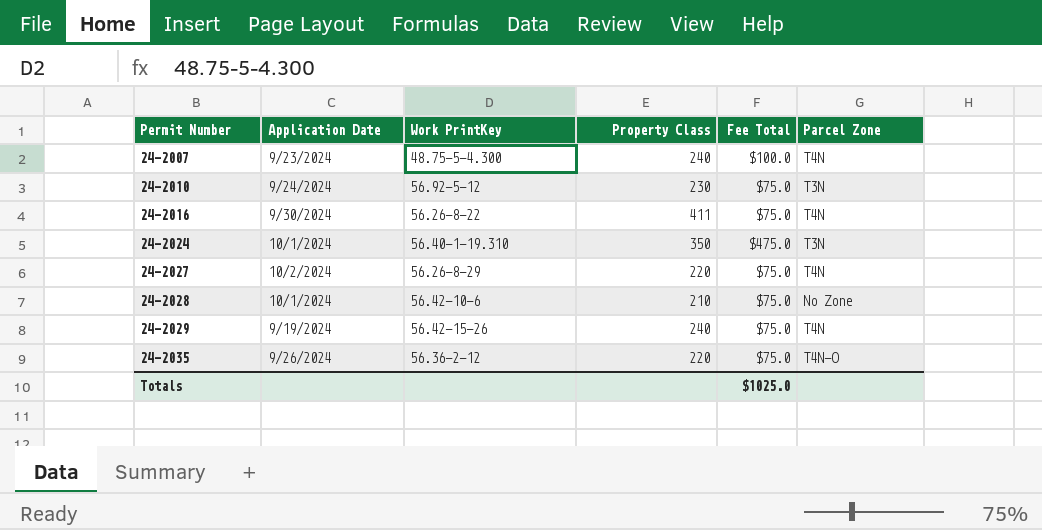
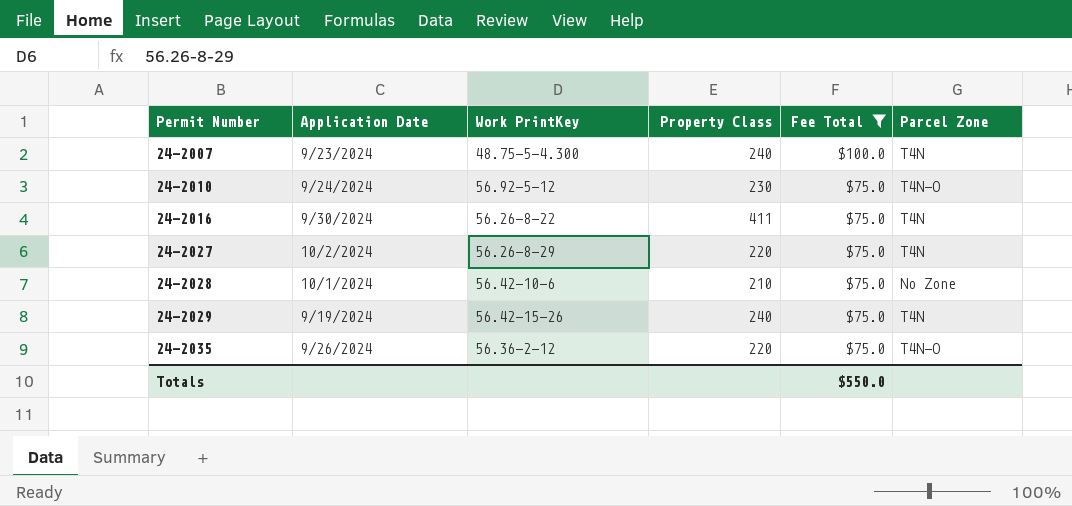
filter: none -> Fee Total != $475.0
24-2010 | Parcel Zone: T3N -> T4N-O
Totals | Fee Total: $1025.0 -> $550.0

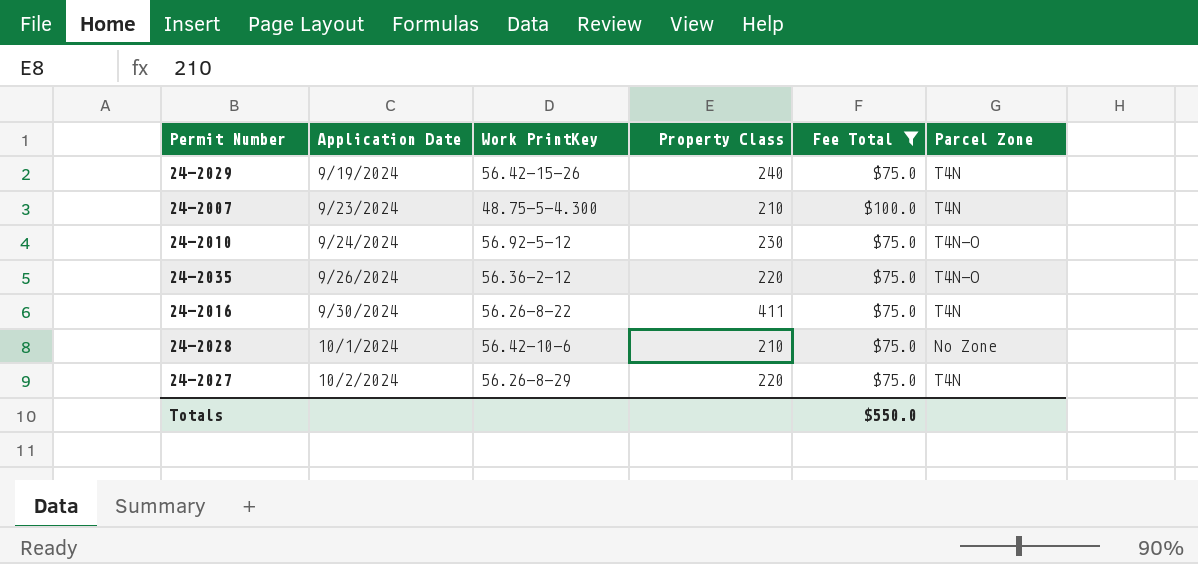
row order: Permit Number ascending -> Application Date ascending
24-2007 | Property Class: 240 -> 210

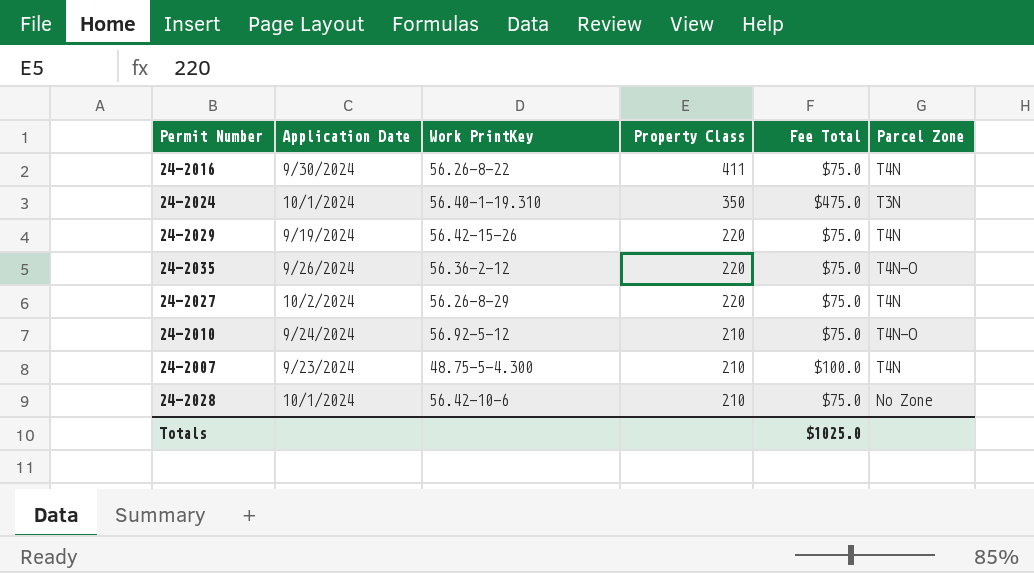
filter: Fee Total != $475.0 -> none
row order: Application Date ascending -> Property Class descending
24-2029 | Property Class: 240 -> 220
24-2010 | Property Class: 230 -> 210
Totals | Fee Total: $550.0 -> $1025.0

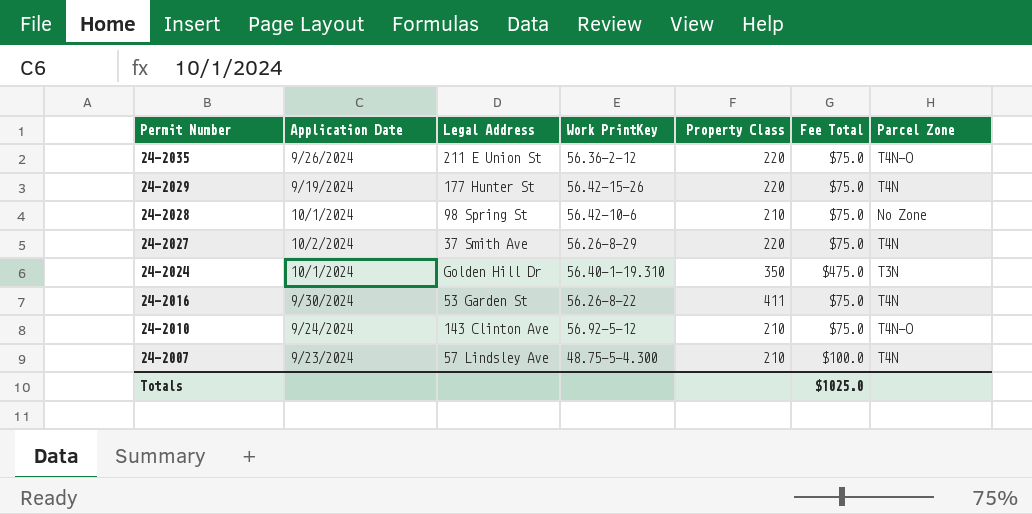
row order: Property Class descending -> Permit Number descending
column Legal Address | position: none -> 3

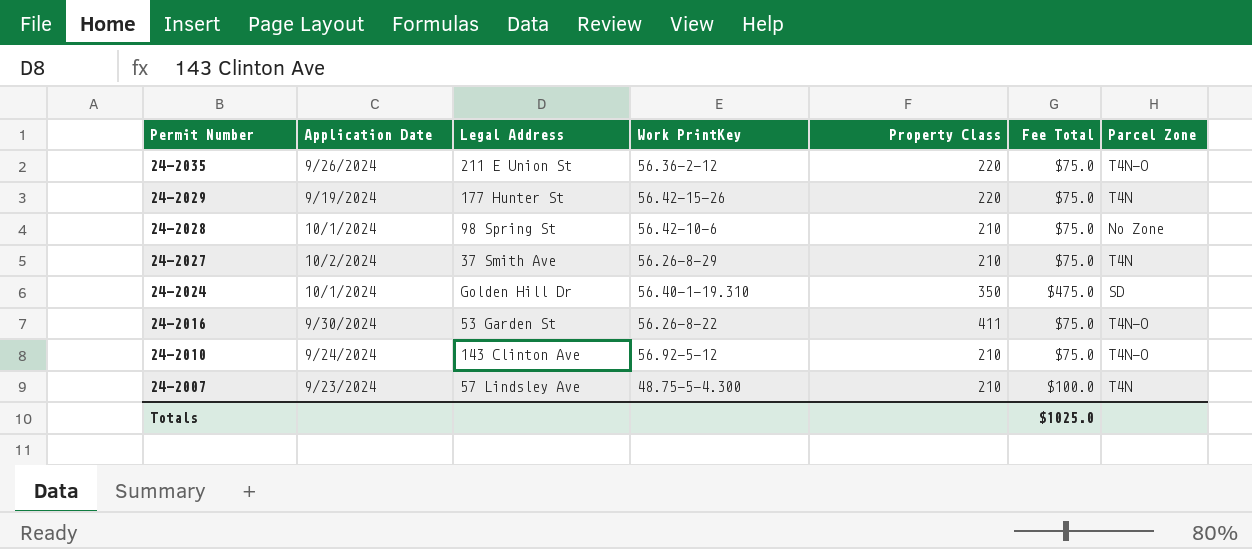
24-2027 | Property Class: 220 -> 210
24-2024 | Parcel Zone: T3N -> SD
24-2016 | Parcel Zone: T4N -> T4N-O

